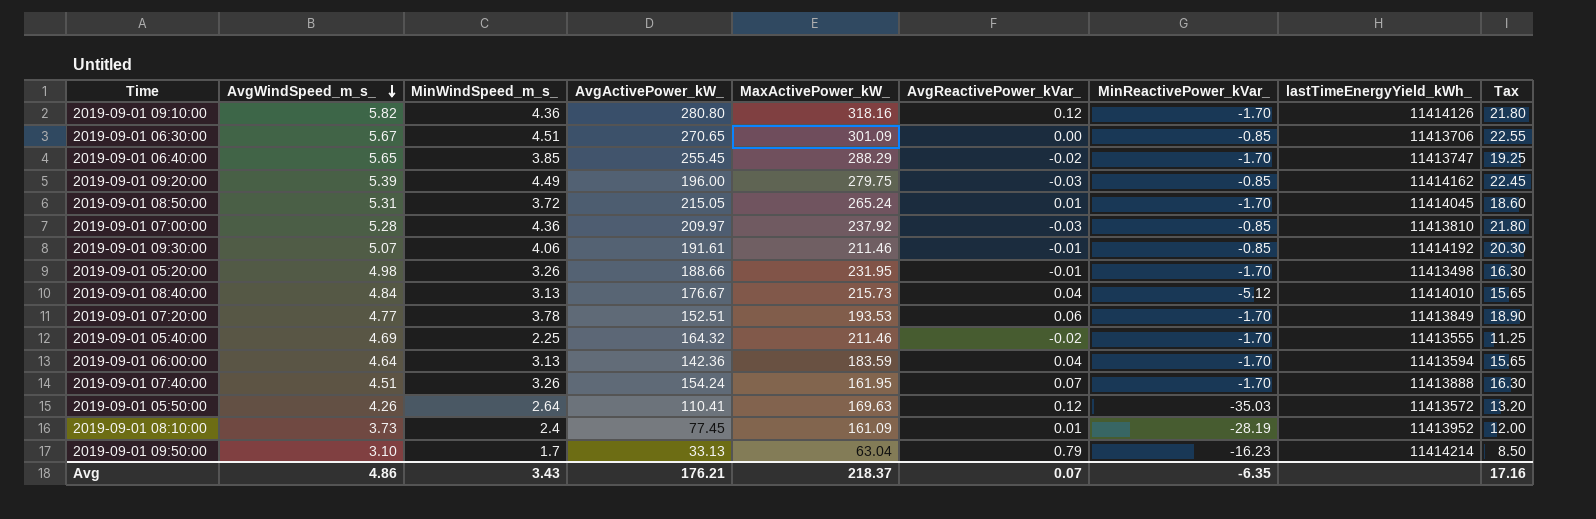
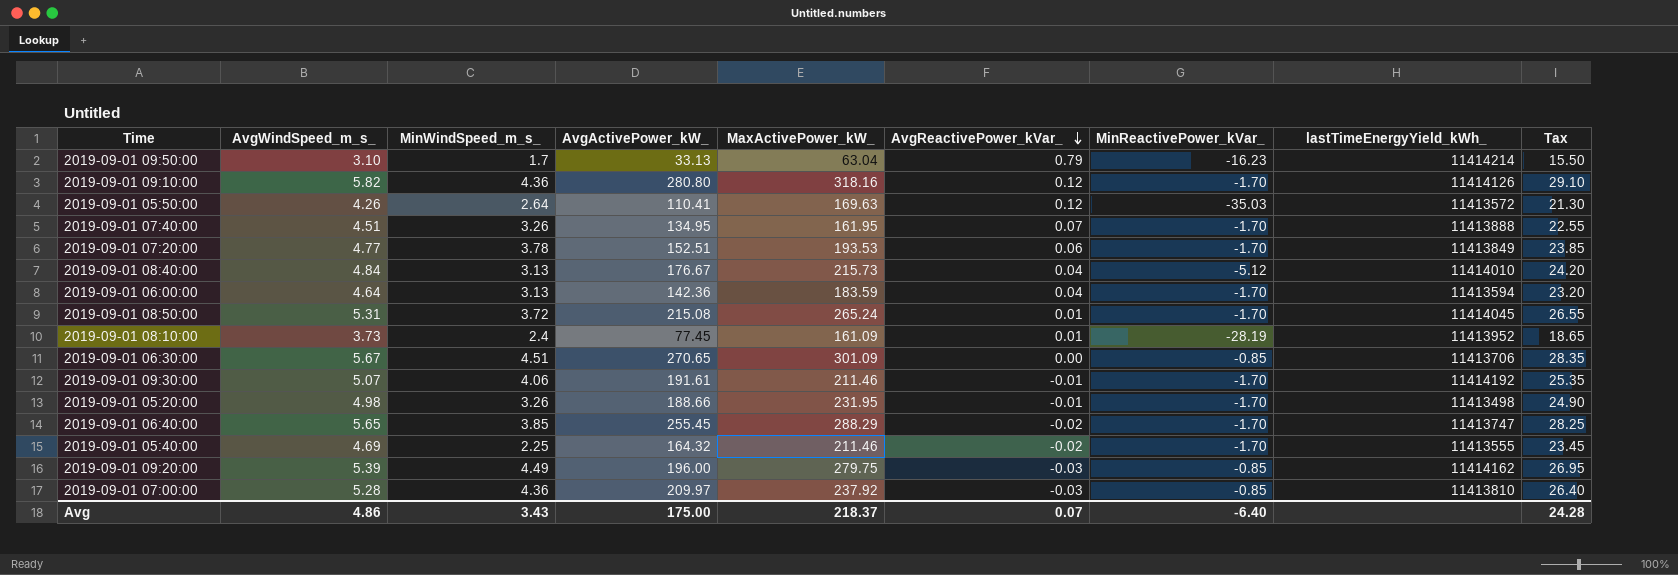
row order: AvgWindSpeed_m_s_ descending -> AvgReactivePower_kVar_ descending
column Tax | formula: [MinWindSpeed_m_s_] * 5 -> [AvgWindSpeed_m_s_] * 5
2019-09-01 07:40:00 | AvgActivePower_kW_: 154.24 -> 134.95
2019-09-01 08:50:00 | AvgActivePower_kW_: 215.05 -> 215.08
2019-09-01 09:30:00 | MinReactivePower_kVar_: -0.85 -> -1.70
Avg | AvgActivePower_kW_: 176.21 -> 175.00
Avg | MinReactivePower_kVar_: -6.35 -> -6.40
Avg | Tax: 17.16 -> 24.28

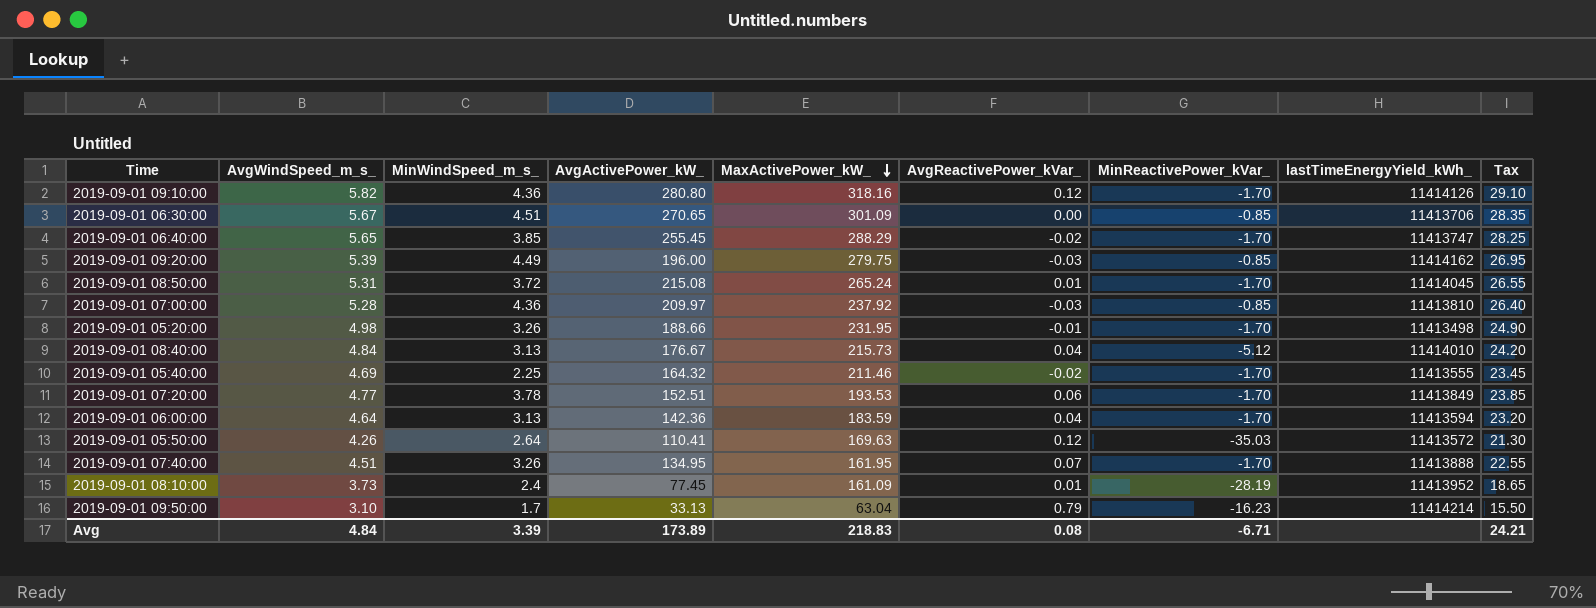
row order: AvgReactivePower_kVar_ descending -> MaxActivePower_kW_ descending
row 2019-09-01 09:30:00: 5.07 | 4.06 | 191.61 | 211.46 | -0.01 | -1.70 | 11414192 | 25.35 -> none
Avg | AvgWindSpeed_m_s_: 4.86 -> 4.84
Avg | MinWindSpeed_m_s_: 3.43 -> 3.39
Avg | AvgActivePower_kW_: 175.00 -> 173.89
Avg | MaxActivePower_kW_: 218.37 -> 218.83
Avg | AvgReactivePower_kVar_: 0.07 -> 0.08
Avg | MinReactivePower_kVar_: -6.40 -> -6.71
Avg | Tax: 24.28 -> 24.21

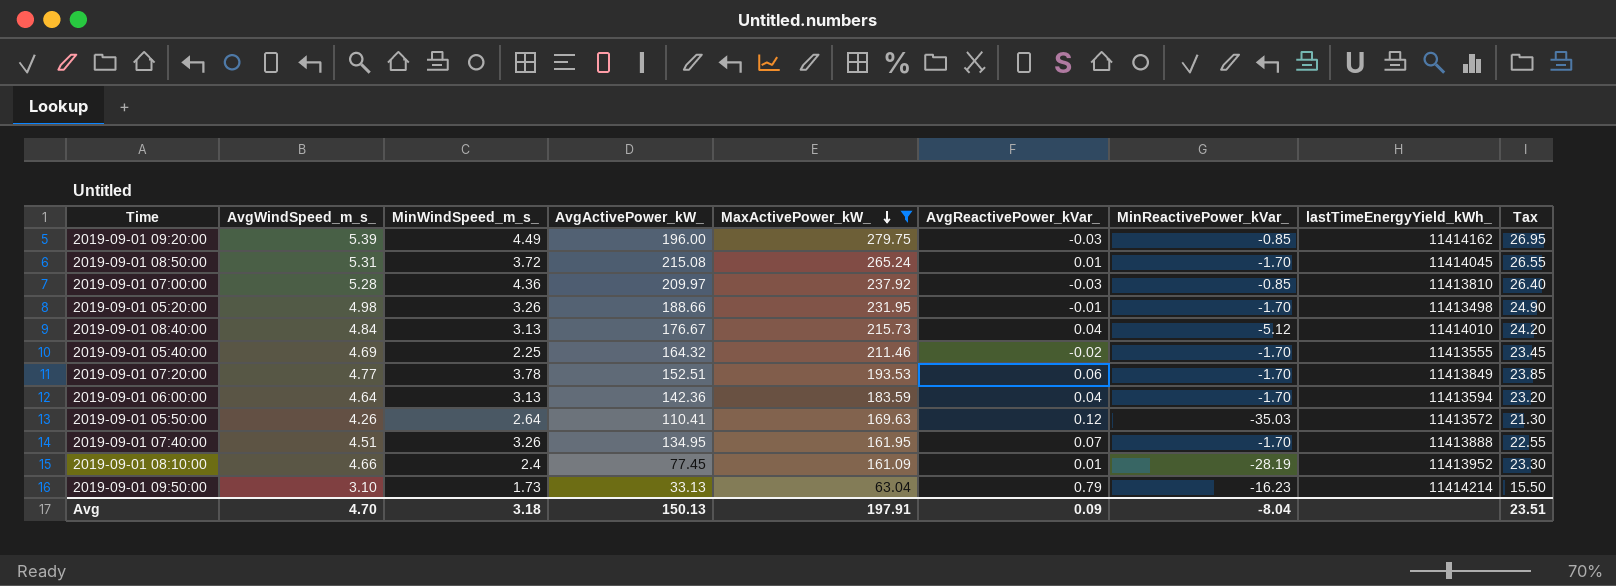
filter: none -> MaxActivePower_kW_ <= 279.75
2019-09-01 08:10:00 | AvgWindSpeed_m_s_: 3.73 -> 4.66
2019-09-01 08:10:00 | Tax: 18.65 -> 23.30
2019-09-01 09:50:00 | MinWindSpeed_m_s_: 1.7 -> 1.73
Avg | AvgWindSpeed_m_s_: 4.84 -> 4.70
Avg | MinWindSpeed_m_s_: 3.39 -> 3.18
Avg | AvgActivePower_kW_: 173.89 -> 150.13
Avg | MaxActivePower_kW_: 218.83 -> 197.91
Avg | AvgReactivePower_kVar_: 0.08 -> 0.09
Avg | MinReactivePower_kVar_: -6.71 -> -8.04
Avg | Tax: 24.21 -> 23.51

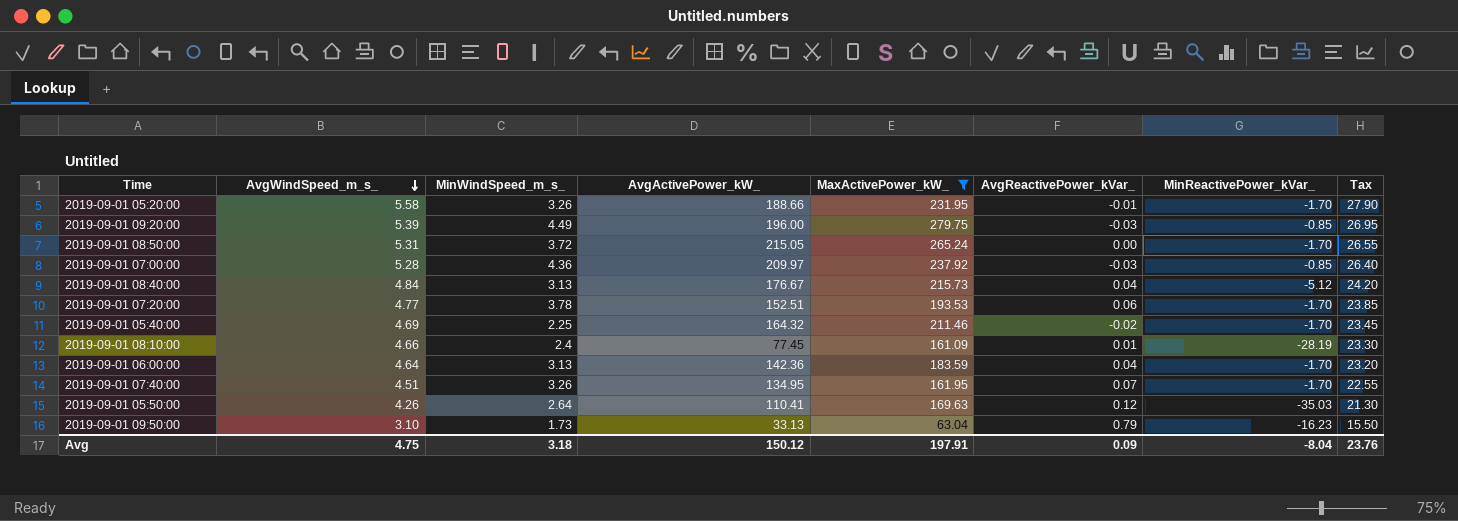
row order: MaxActivePower_kW_ descending -> AvgWindSpeed_m_s_ descending
column lastTimeEnergyYield_kWh_ | position: 8 -> none
2019-09-01 05:20:00 | AvgWindSpeed_m_s_: 4.98 -> 5.58
2019-09-01 05:20:00 | Tax: 24.90 -> 27.90
2019-09-01 08:50:00 | AvgActivePower_kW_: 215.08 -> 215.05
2019-09-01 08:50:00 | AvgReactivePower_kVar_: 0.01 -> 0.00
Avg | AvgWindSpeed_m_s_: 4.70 -> 4.75
Avg | AvgActivePower_kW_: 150.13 -> 150.12
Avg | Tax: 23.51 -> 23.76

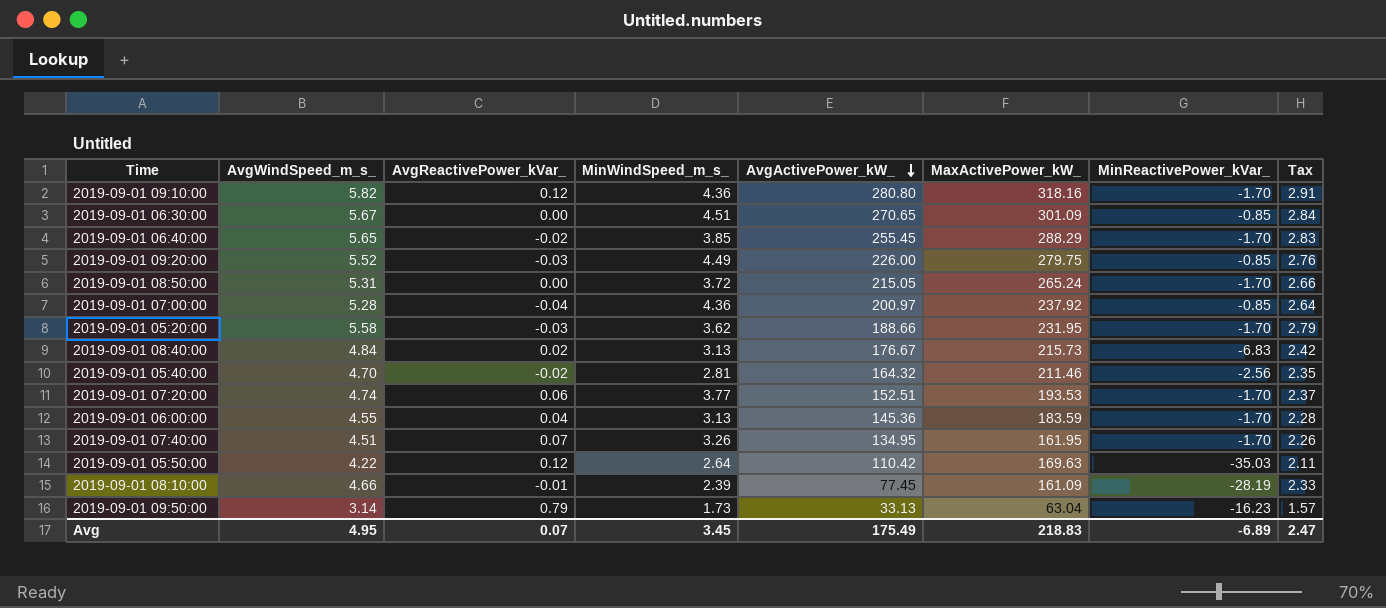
filter: MaxActivePower_kW_ <= 279.75 -> none
row order: AvgWindSpeed_m_s_ descending -> AvgActivePower_kW_ descending
column AvgReactivePower_kVar_ | position: 6 -> 3
column Tax | formula: [AvgWindSpeed_m_s_] * 5 -> [AvgWindSpeed_m_s_] * 0.5
2019-09-01 09:20:00 | AvgWindSpeed_m_s_: 5.39 -> 5.52
2019-09-01 09:20:00 | AvgActivePower_kW_: 196.00 -> 226.00
2019-09-01 07:00:00 | AvgReactivePower_kVar_: -0.03 -> -0.04
2019-09-01 07:00:00 | AvgActivePower_kW_: 209.97 -> 200.97
2019-09-01 05:20:00 | AvgReactivePower_kVar_: -0.01 -> -0.03
2019-09-01 05:20:00 | MinWindSpeed_m_s_: 3.26 -> 3.62
2019-09-01 08:40:00 | AvgReactivePower_kVar_: 0.04 -> 0.02
2019-09-01 08:40:00 | MinReactivePower_kVar_: -5.12 -> -6.83
2019-09-01 05:40:00 | AvgWindSpeed_m_s_: 4.69 -> 4.70
2019-09-01 05:40:00 | MinWindSpeed_m_s_: 2.25 -> 2.81
2019-09-01 05:40:00 | MinReactivePower_kVar_: -1.70 -> -2.56
2019-09-01 07:20:00 | AvgWindSpeed_m_s_: 4.77 -> 4.74
2019-09-01 07:20:00 | MinWindSpeed_m_s_: 3.78 -> 3.77
2019-09-01 06:00:00 | AvgWindSpeed_m_s_: 4.64 -> 4.55
2019-09-01 06:00:00 | AvgActivePower_kW_: 142.36 -> 145.36
2019-09-01 05:50:00 | AvgWindSpeed_m_s_: 4.26 -> 4.22
2019-09-01 05:50:00 | AvgActivePower_kW_: 110.41 -> 110.42
2019-09-01 08:10:00 | AvgReactivePower_kVar_: 0.01 -> -0.01
2019-09-01 08:10:00 | MinWindSpeed_m_s_: 2.4 -> 2.39
2019-09-01 09:50:00 | AvgWindSpeed_m_s_: 3.10 -> 3.14
Avg | AvgWindSpeed_m_s_: 4.75 -> 4.95
Avg | AvgReactivePower_kVar_: 0.09 -> 0.07
Avg | MinWindSpeed_m_s_: 3.18 -> 3.45
Avg | AvgActivePower_kW_: 150.12 -> 175.49
Avg | MaxActivePower_kW_: 197.91 -> 218.83
Avg | MinReactivePower_kVar_: -8.04 -> -6.89
Avg | Tax: 23.76 -> 2.47

